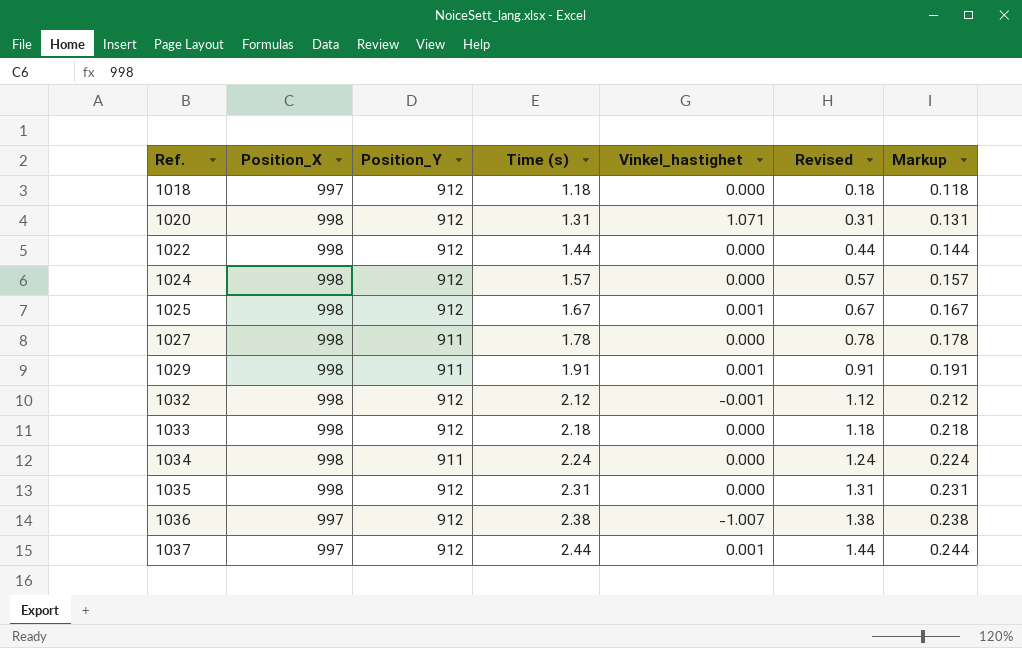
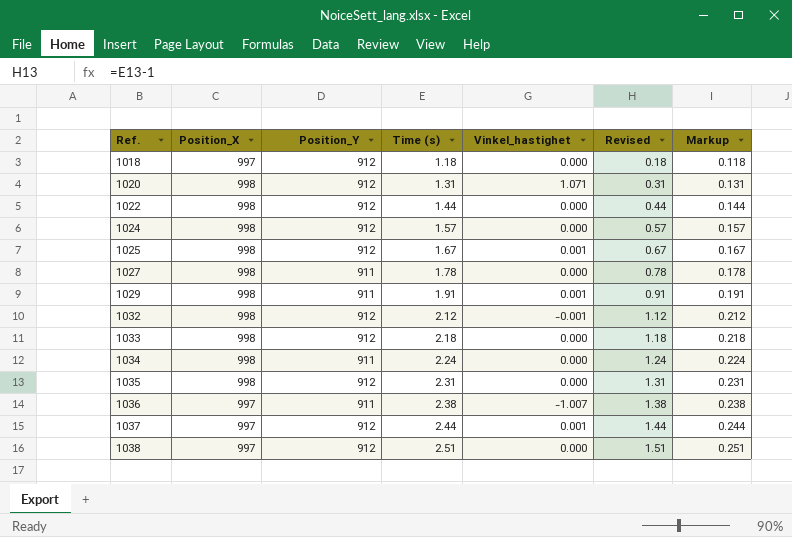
1036 | Position_Y: 912 -> 911
row 1038: none -> 997 | 912 | 2.51 | 0.000 | 1.51 | 0.251

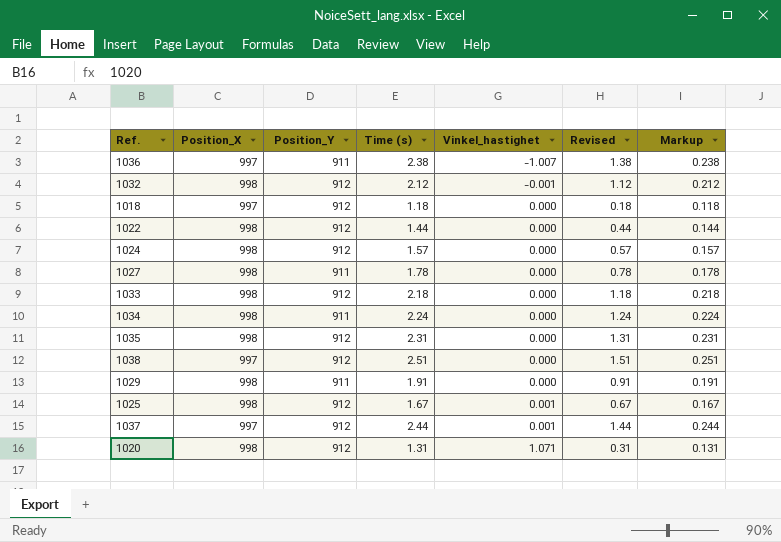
row order: Ref. ascending -> Vinkel_hastighet ascending
1029 | Vinkel_hastighet: 0.001 -> 0.000

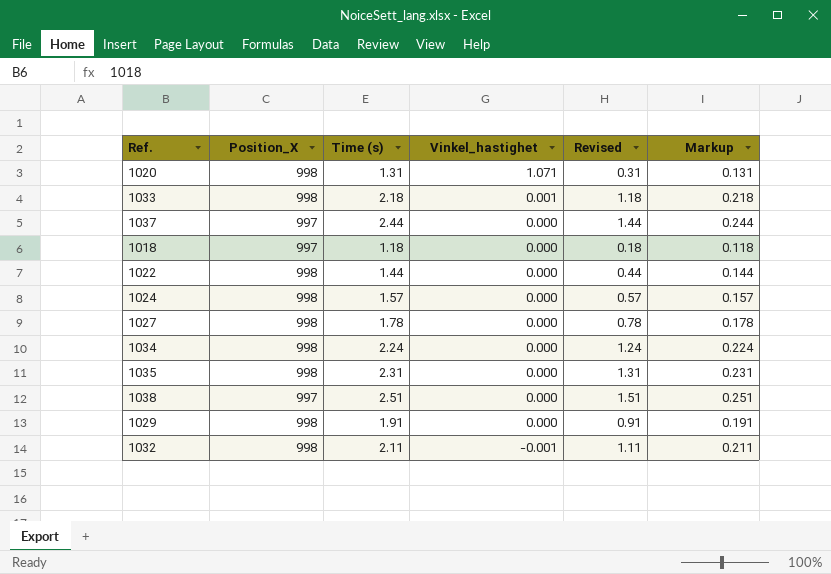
row order: Vinkel_hastighet ascending -> Vinkel_hastighet descending
column Position_Y | position: 3 -> none
row 1036: 997 | 911 | 2.38 | -1.007 | 1.38 | 0.238 -> none
row 1025: 998 | 912 | 1.67 | 0.001 | 0.67 | 0.167 -> none
1033 | Vinkel_hastighet: 0.000 -> 0.001
1037 | Vinkel_hastighet: 0.001 -> 0.000
1032 | Time (s): 2.12 -> 2.11
1032 | Revised: 1.12 -> 1.11
1032 | Markup: 0.212 -> 0.211

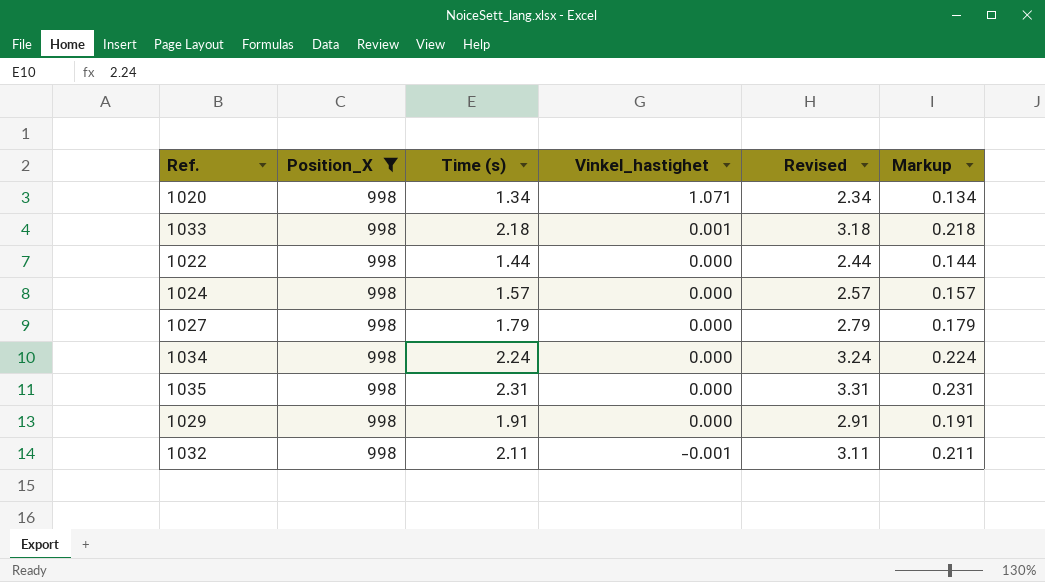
filter: none -> Position_X = 998
column Revised | formula: [Time (s)] - 1 -> [Time (s)] + 1
1020 | Time (s): 1.31 -> 1.34
1020 | Markup: 0.131 -> 0.134
1027 | Time (s): 1.78 -> 1.79
1027 | Markup: 0.178 -> 0.179

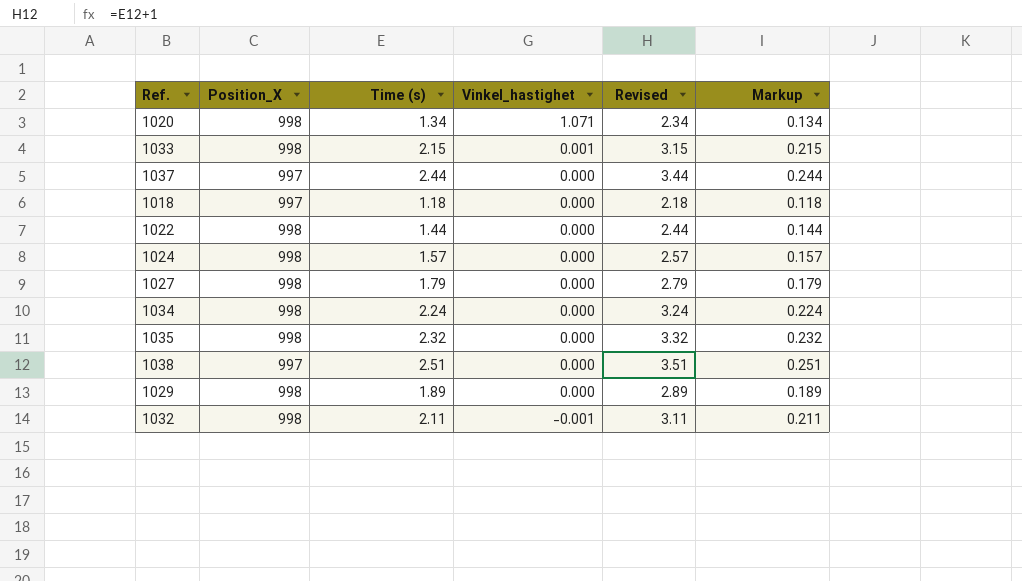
filter: Position_X = 998 -> none
1033 | Time (s): 2.18 -> 2.15
1033 | Revised: 3.18 -> 3.15
1033 | Markup: 0.218 -> 0.215
1035 | Time (s): 2.31 -> 2.32
1035 | Revised: 3.31 -> 3.32
1035 | Markup: 0.231 -> 0.232
1029 | Time (s): 1.91 -> 1.89
1029 | Revised: 2.91 -> 2.89
1029 | Markup: 0.191 -> 0.189

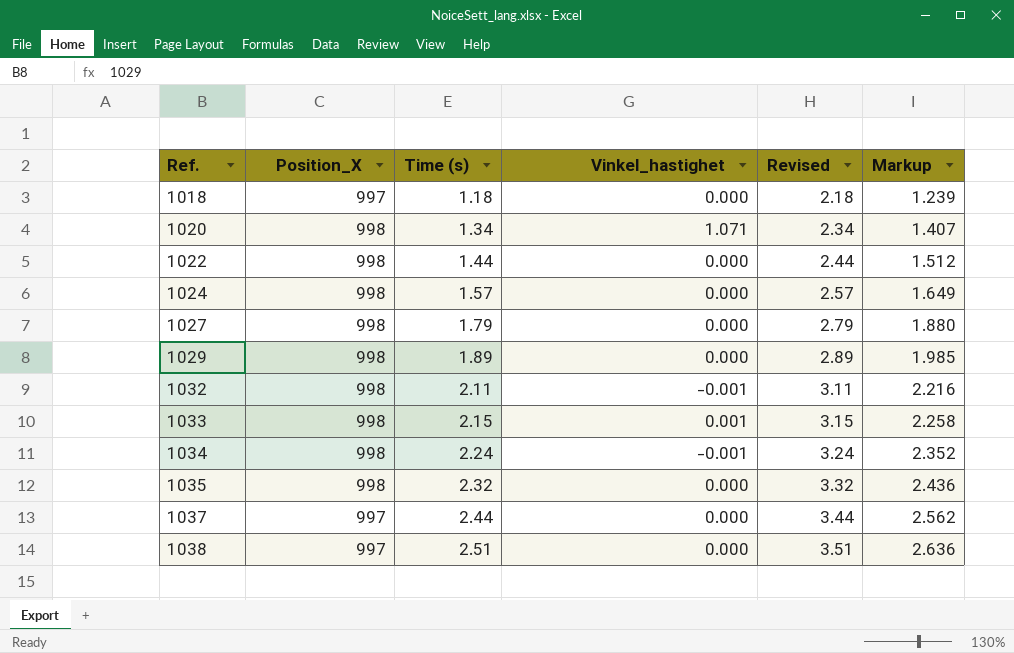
row order: Vinkel_hastighet descending -> Ref. ascending
column Markup | formula: [Time (s)] * 0.1 -> [Time (s)] * 1.05
1034 | Vinkel_hastighet: 0.000 -> -0.001

